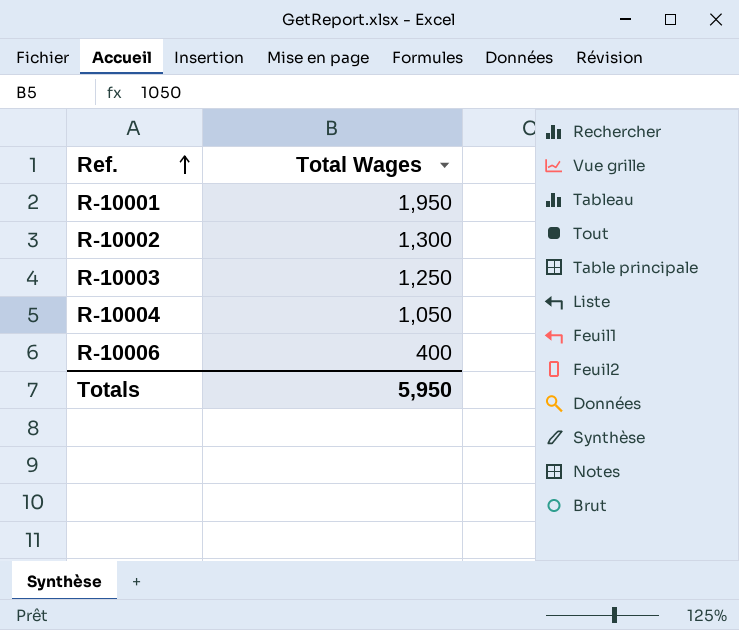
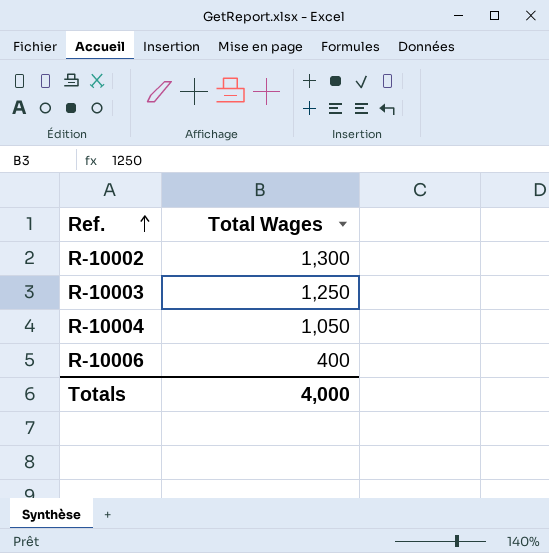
row R-10001: 1,950 -> none
Totals | Total Wages: 5,950 -> 4,000

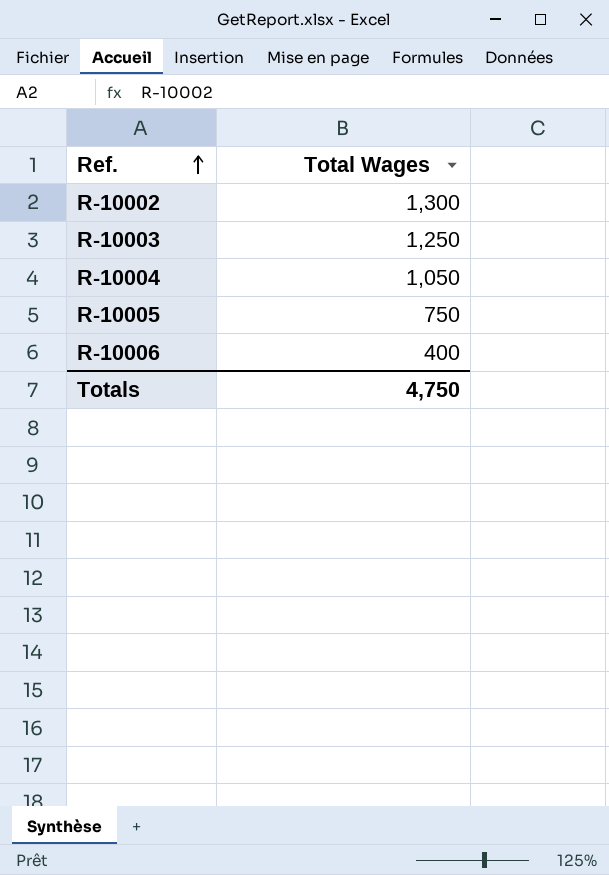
row R-10005: none -> 750
Totals | Total Wages: 4,000 -> 4,750

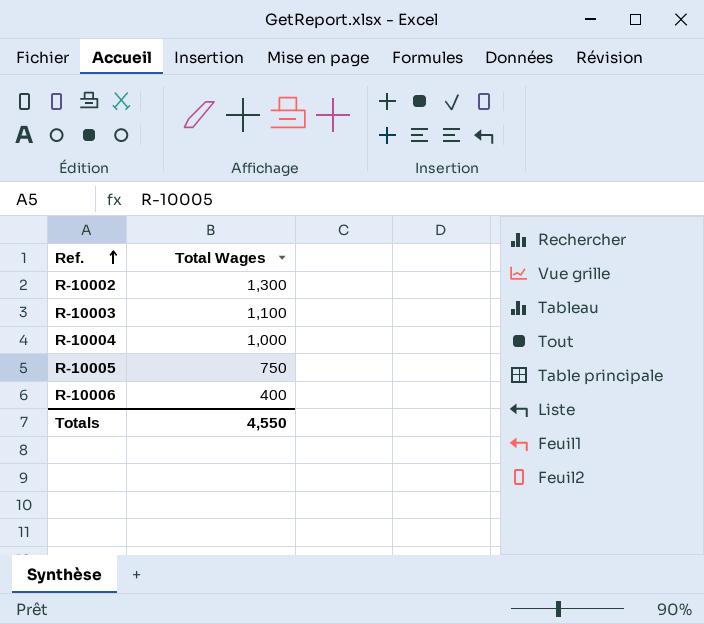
R-10003 | Total Wages: 1,250 -> 1,100
R-10004 | Total Wages: 1,050 -> 1,000
Totals | Total Wages: 4,750 -> 4,550

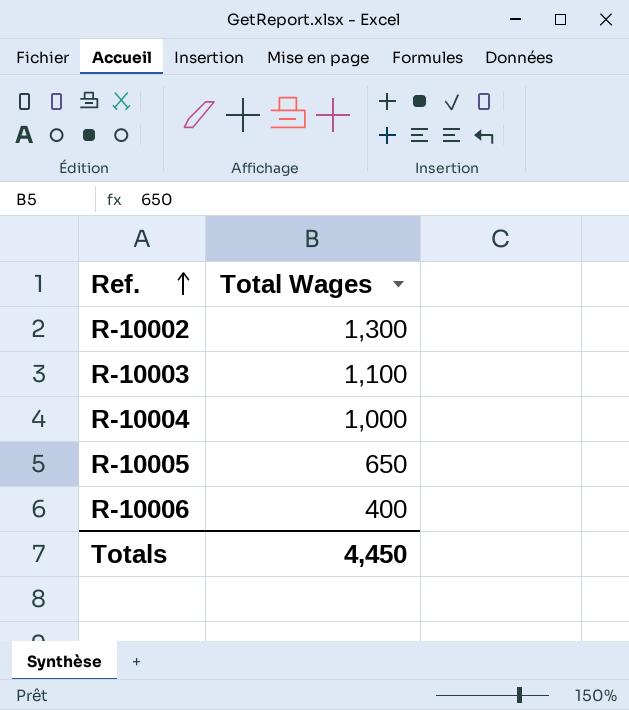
R-10005 | Total Wages: 750 -> 650
Totals | Total Wages: 4,550 -> 4,450

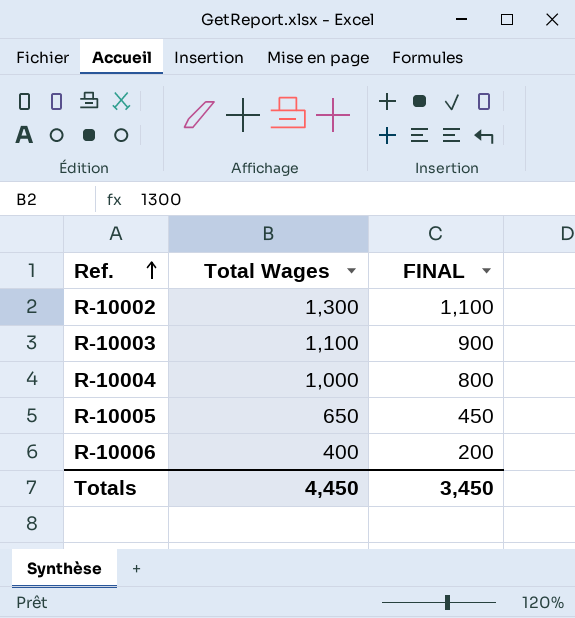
column FINAL | formula: none -> [Total Wages] - 200

